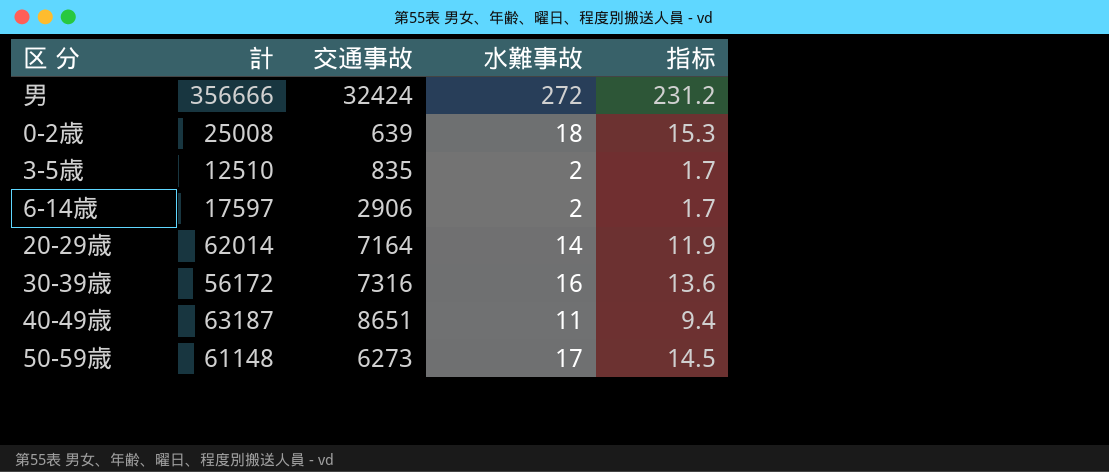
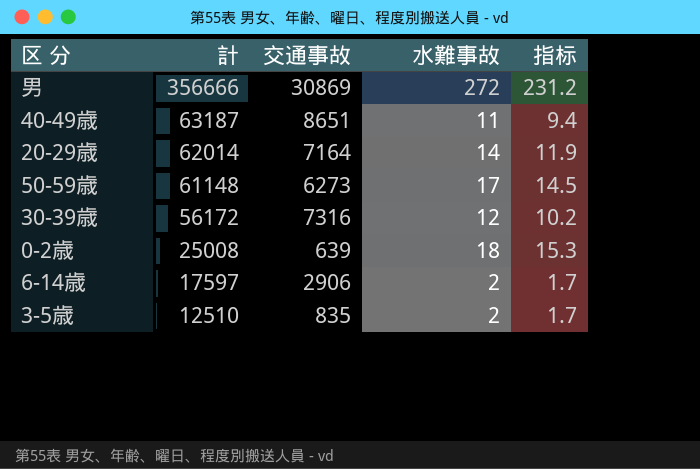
row order: none -> 計 descending
男 | 交通事故: 32424 -> 30869
30-39歳 | 水難事故: 16 -> 12
30-39歳 | 指标: 13.6 -> 10.2

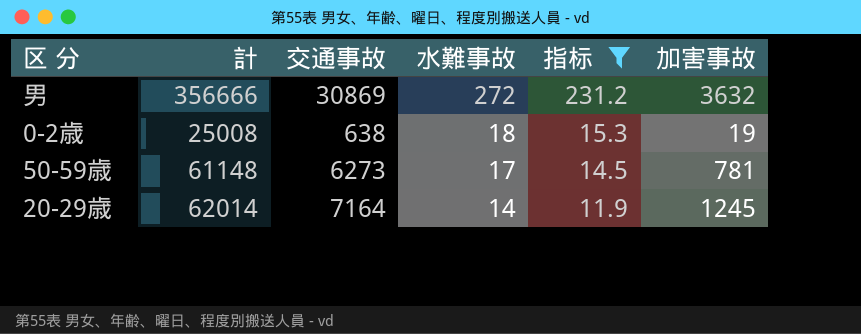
filter: none -> 指标 >= 11.9
row order: 計 descending -> 水難事故 descending
column 加害事故 | position: none -> 6
0-2歳 | 交通事故: 639 -> 638

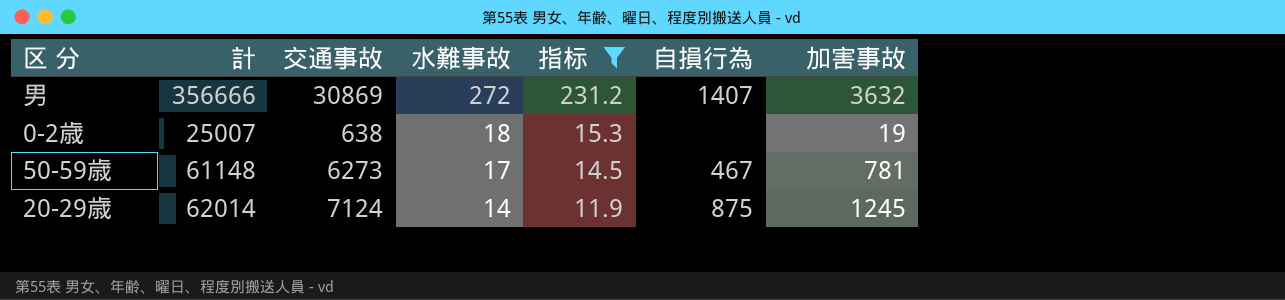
column 自損行為 | position: none -> 6
0-2歳 | 計: 25008 -> 25007
20-29歳 | 交通事故: 7164 -> 7124

